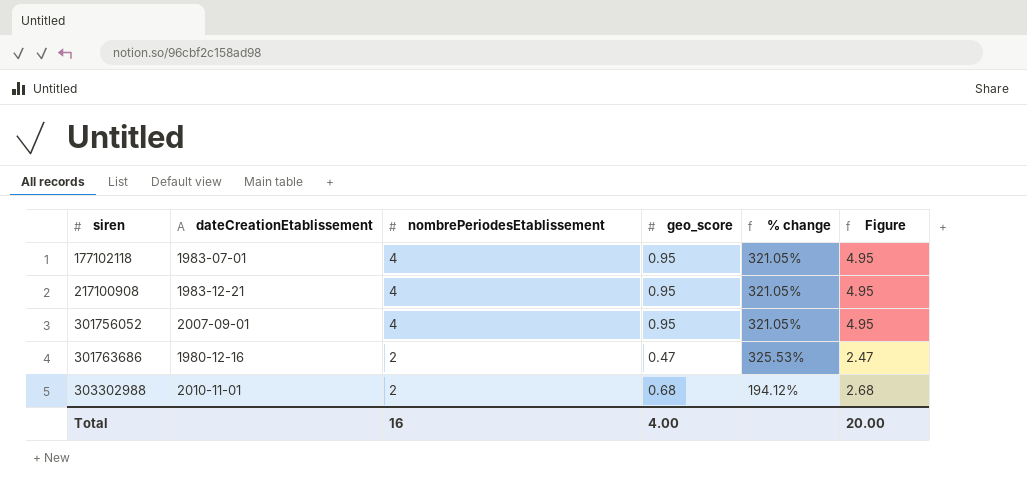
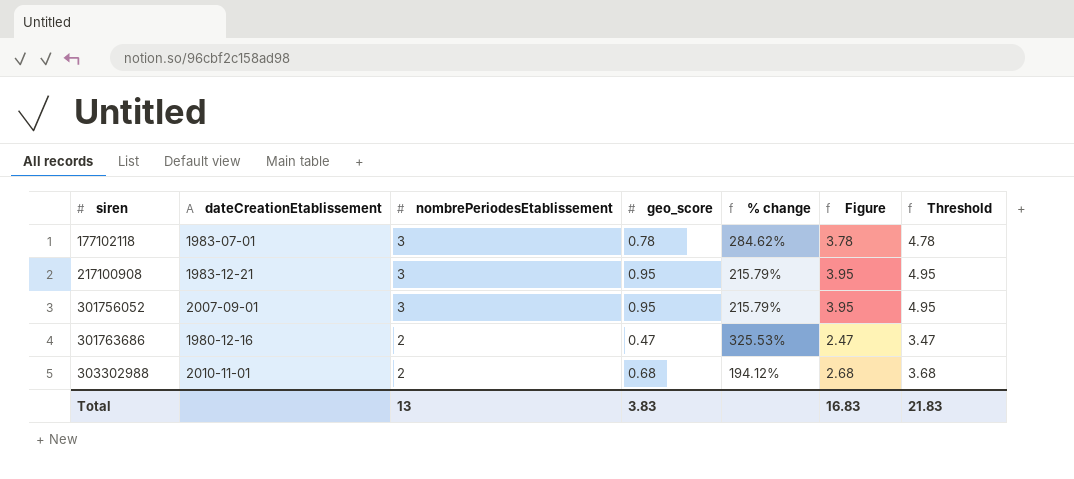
column Threshold | formula: none -> [Figure] + 1
177102118 | nombrePeriodesEtablissement: 4 -> 3
177102118 | geo_score: 0.95 -> 0.78
177102118 | % change: 321.05% -> 284.62%
177102118 | Figure: 4.95 -> 3.78
217100908 | nombrePeriodesEtablissement: 4 -> 3
217100908 | % change: 321.05% -> 215.79%
217100908 | Figure: 4.95 -> 3.95
301756052 | nombrePeriodesEtablissement: 4 -> 3
301756052 | % change: 321.05% -> 215.79%
301756052 | Figure: 4.95 -> 3.95
Total | nombrePeriodesEtablissement: 16 -> 13
Total | geo_score: 4.00 -> 3.83
Total | Figure: 20.00 -> 16.83

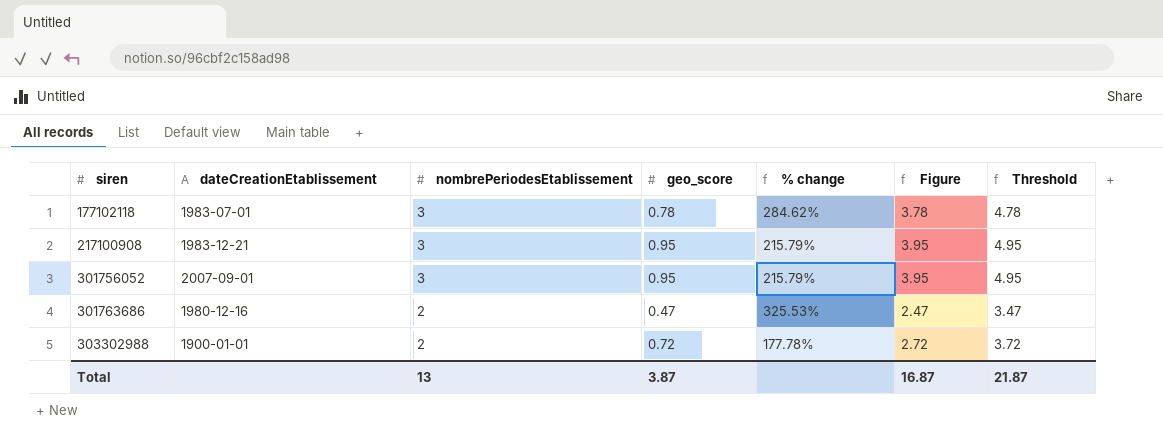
303302988 | dateCreationEtablissement: 2010-11-01 -> 1900-01-01
303302988 | geo_score: 0.68 -> 0.72
303302988 | % change: 194.12% -> 177.78%
303302988 | Figure: 2.68 -> 2.72
303302988 | Threshold: 3.68 -> 3.72
Total | geo_score: 3.83 -> 3.87
Total | Figure: 16.83 -> 16.87
Total | Threshold: 21.83 -> 21.87

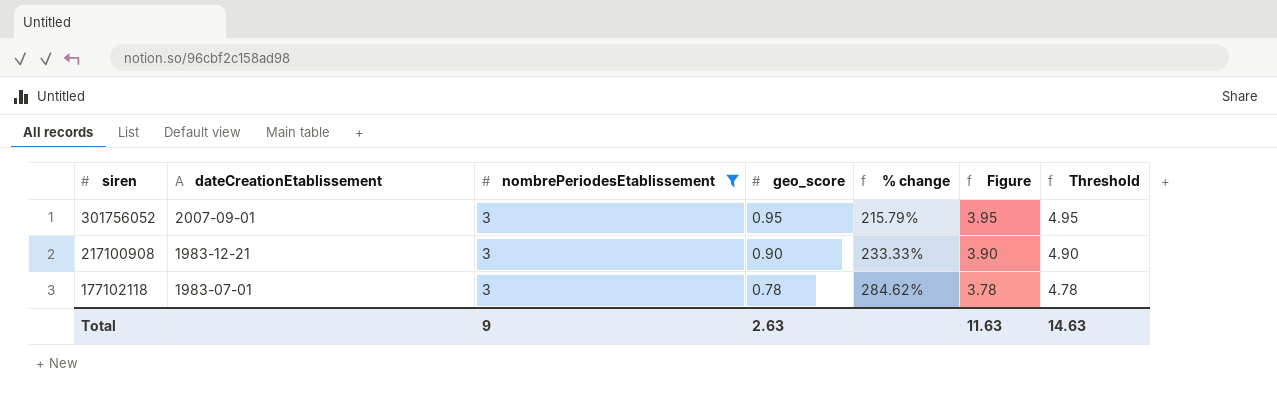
filter: none -> nombrePeriodesEtablissement = 3
row order: siren ascending -> siren descending
217100908 | geo_score: 0.95 -> 0.90
217100908 | % change: 215.79% -> 233.33%
217100908 | Figure: 3.95 -> 3.90
217100908 | Threshold: 4.95 -> 4.90
Total | nombrePeriodesEtablissement: 13 -> 9
Total | geo_score: 3.87 -> 2.63
Total | Figure: 16.87 -> 11.63
Total | Threshold: 21.87 -> 14.63

